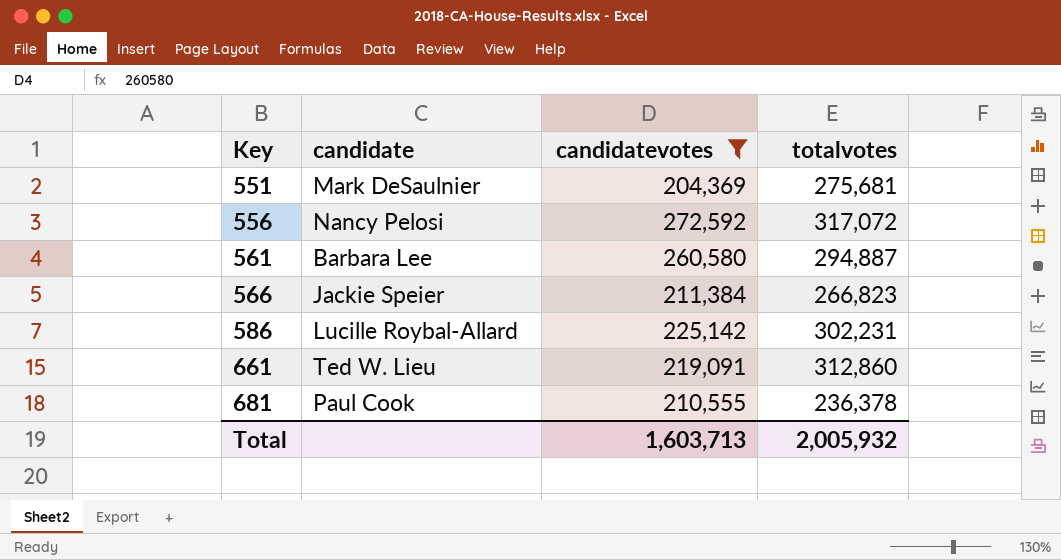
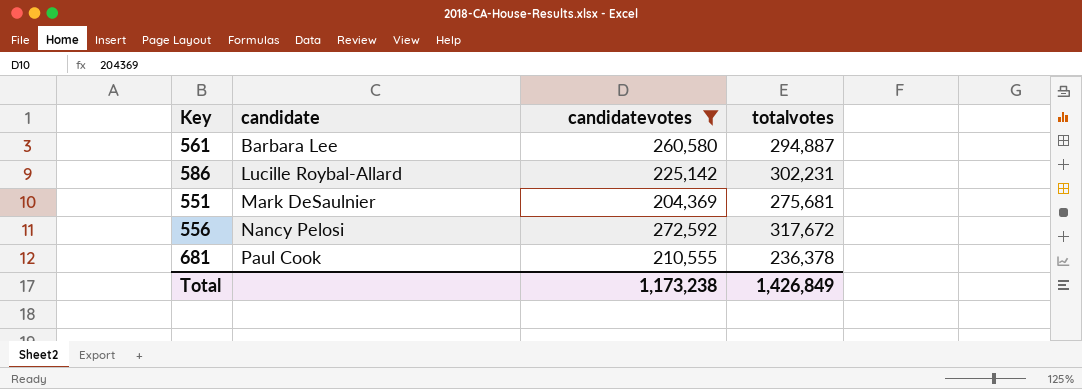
row order: Key ascending -> candidate ascending
row 566: Jackie Speier | 211,384 | 266,823 -> none
row 661: Ted W. Lieu | 219,091 | 312,860 -> none
556 | totalvotes: 317,072 -> 317,672
Total | candidatevotes: 1,603,713 -> 1,173,238
Total | totalvotes: 2,005,932 -> 1,426,849

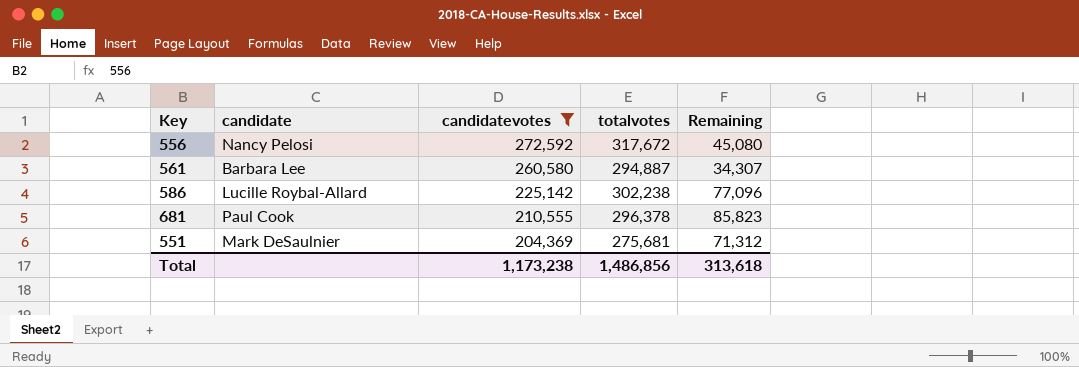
row order: candidate ascending -> candidatevotes descending
column Remaining | formula: none -> [totalvotes] - [candidatevotes]
586 | totalvotes: 302,231 -> 302,238
681 | totalvotes: 236,378 -> 296,378
Total | totalvotes: 1,426,849 -> 1,486,856

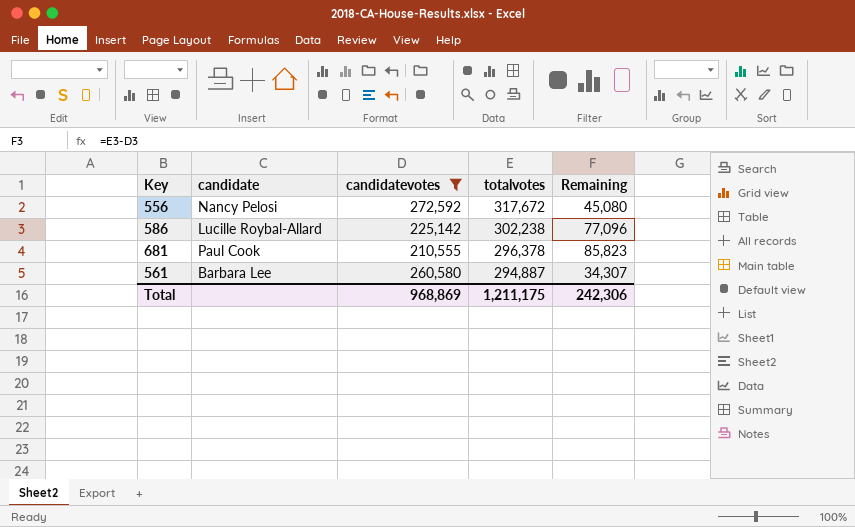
row order: candidatevotes descending -> totalvotes descending
row 551: Mark DeSaulnier | 204,369 | 275,681 | 71,312 -> none
Total | candidatevotes: 1,173,238 -> 968,869
Total | totalvotes: 1,486,856 -> 1,211,175
Total | Remaining: 313,618 -> 242,306

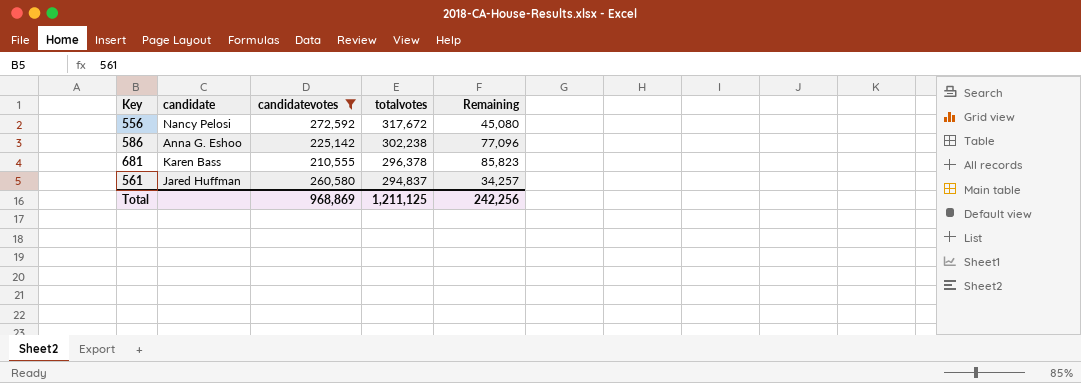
586 | candidate: Lucille Roybal-Allard -> Anna G. Eshoo
681 | candidate: Paul Cook -> Karen Bass
561 | candidate: Barbara Lee -> Jared Huffman
561 | totalvotes: 294,887 -> 294,837
561 | Remaining: 34,307 -> 34,257
Total | totalvotes: 1,211,175 -> 1,211,125
Total | Remaining: 242,306 -> 242,256

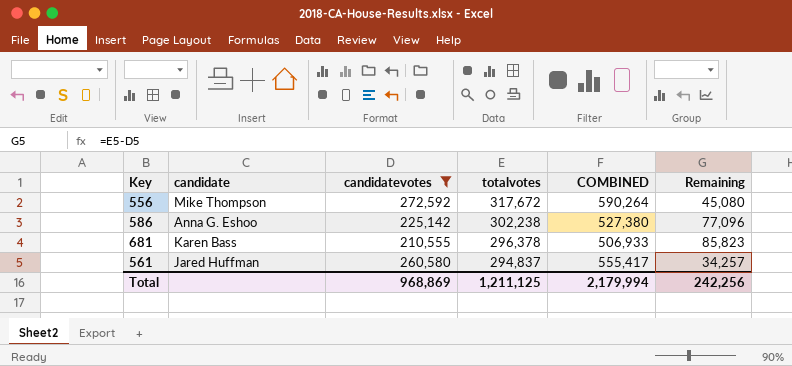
column COMBINED | formula: none -> [candidatevotes] + [totalvotes]
556 | candidate: Nancy Pelosi -> Mike Thompson

